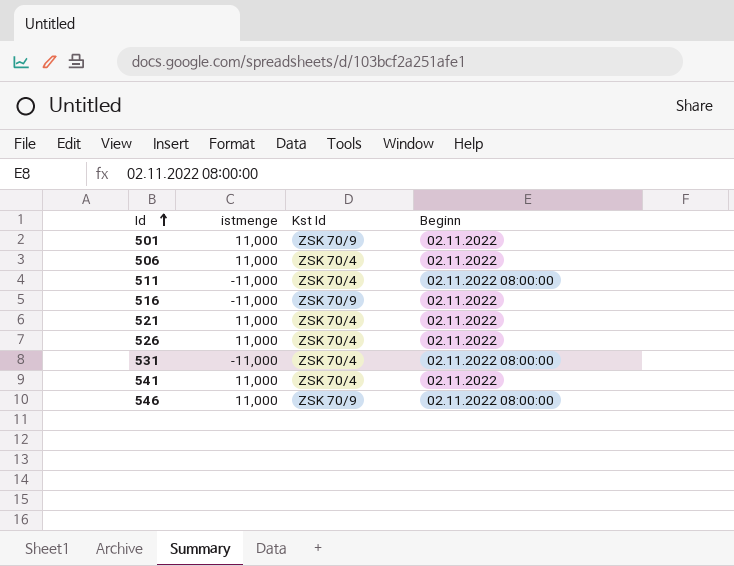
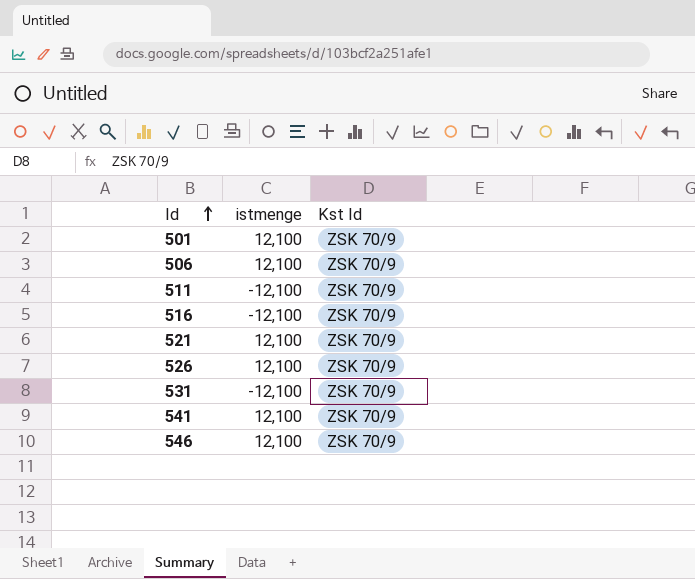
column Beginn | position: 4 -> none
501 | istmenge: 11,000 -> 12,100
506 | istmenge: 11,000 -> 12,100
506 | Kst Id: ZSK 70/4 -> ZSK 70/9
511 | istmenge: -11,000 -> -12,100
511 | Kst Id: ZSK 70/4 -> ZSK 70/9
516 | istmenge: -11,000 -> -12,100
521 | istmenge: 11,000 -> 12,100
521 | Kst Id: ZSK 70/4 -> ZSK 70/9
526 | istmenge: 11,000 -> 12,100
526 | Kst Id: ZSK 70/4 -> ZSK 70/9
531 | istmenge: -11,000 -> -12,100
531 | Kst Id: ZSK 70/4 -> ZSK 70/9
541 | istmenge: 11,000 -> 12,100
541 | Kst Id: ZSK 70/4 -> ZSK 70/9
546 | istmenge: 11,000 -> 12,100

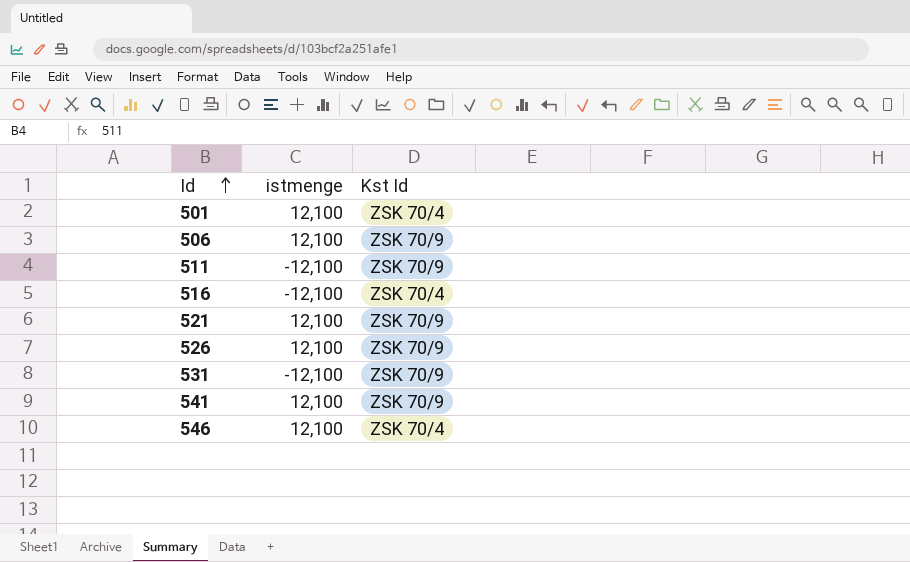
501 | Kst Id: ZSK 70/9 -> ZSK 70/4
516 | Kst Id: ZSK 70/9 -> ZSK 70/4
546 | Kst Id: ZSK 70/9 -> ZSK 70/4

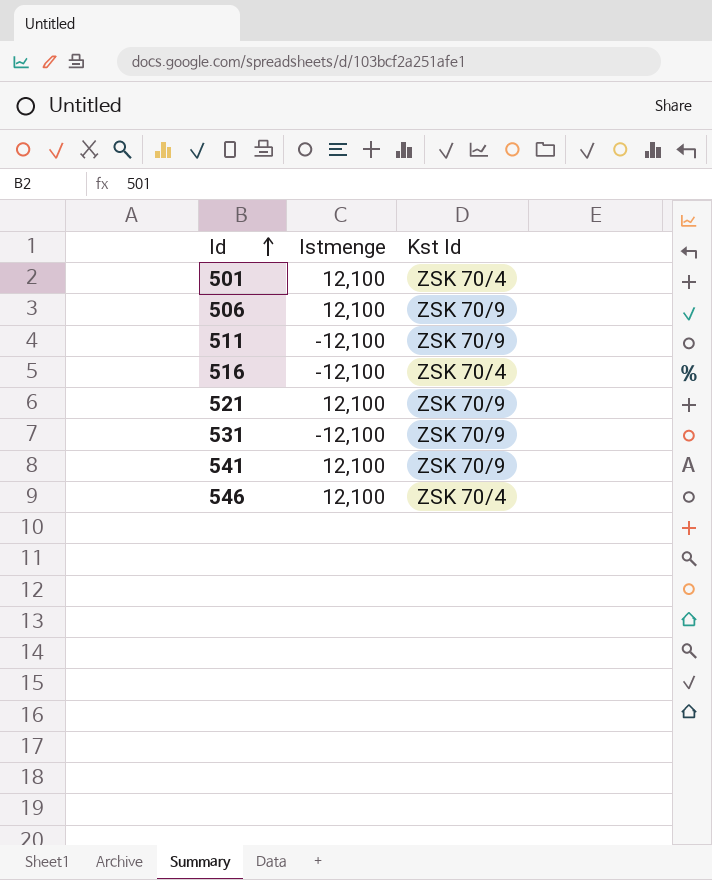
column name: istmenge -> Istmenge
row 526: 12,100 | ZSK 70/9 -> none

